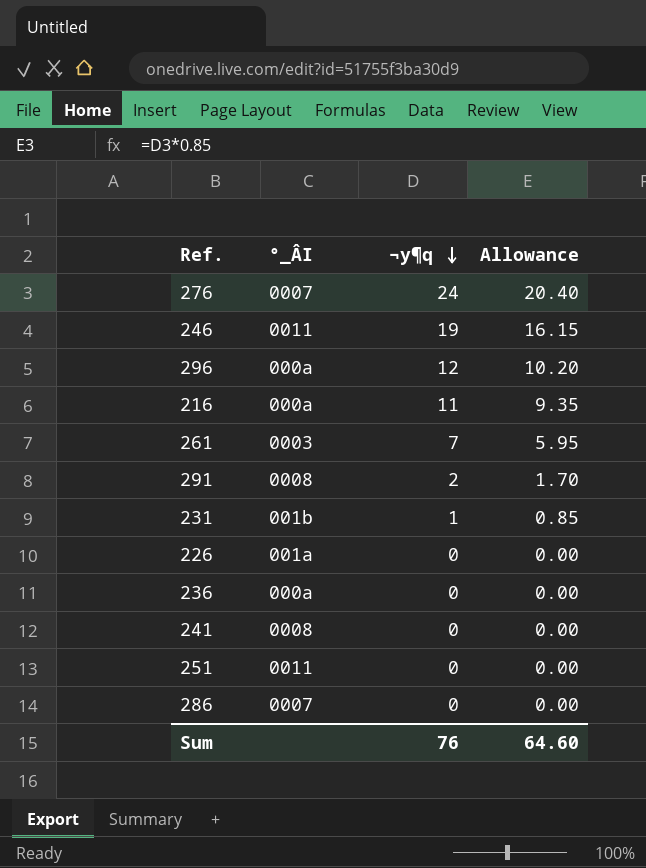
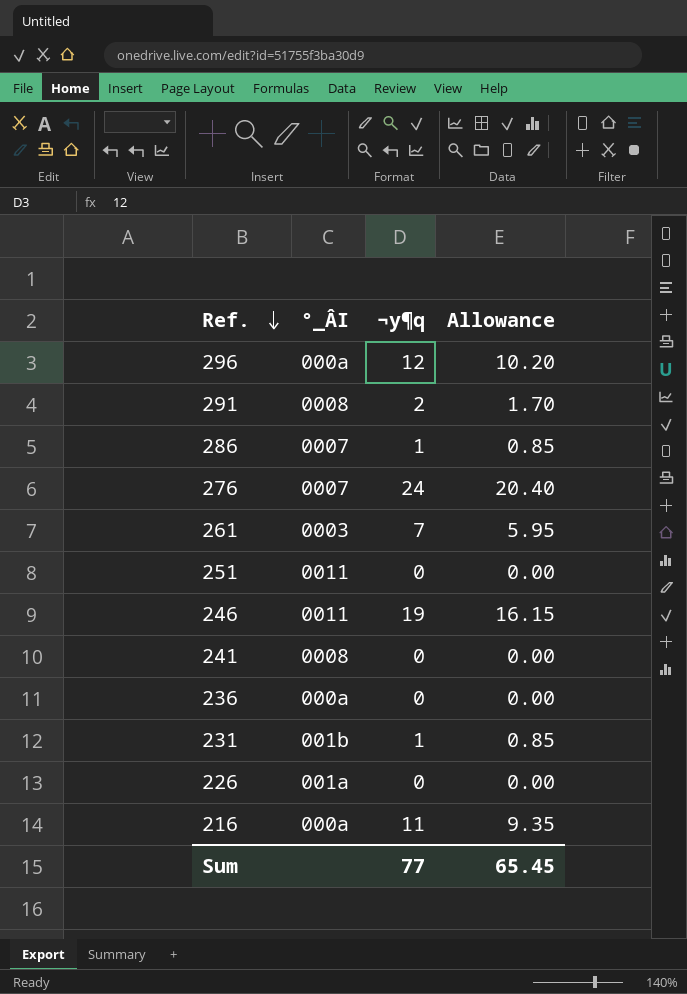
row order: ¬y¶q descending -> Ref. descending
286 | ¬y¶q: 0 -> 1
286 | Allowance: 0.00 -> 0.85
Sum | ¬y¶q: 76 -> 77
Sum | Allowance: 64.60 -> 65.45

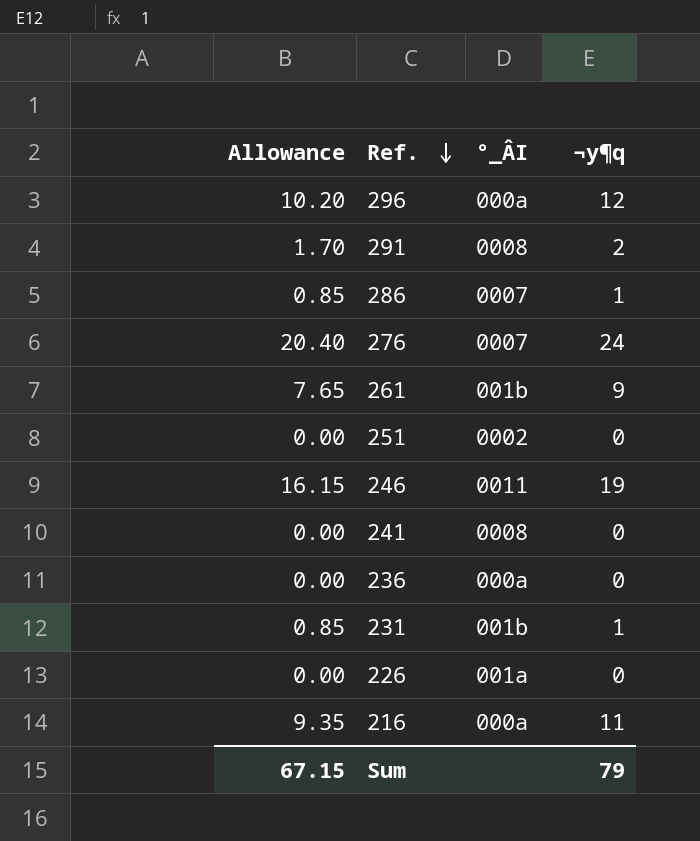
column Allowance | position: 4 -> 1
261 | Allowance: 5.95 -> 7.65
261 | °_ÂI: 0003 -> 001b
261 | ¬y¶q: 7 -> 9
251 | °_ÂI: 0011 -> 0002
Sum | Allowance: 65.45 -> 67.15
Sum | ¬y¶q: 77 -> 79

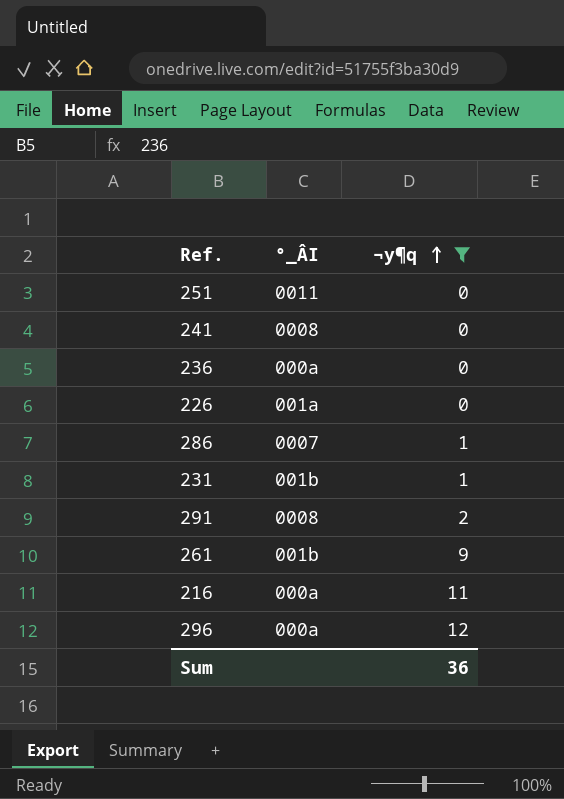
filter: none -> ¬y¶q <= 12
row order: Ref. descending -> ¬y¶q ascending
column Allowance | formula: [¬y¶q] * 0.85 -> none
251 | °_ÂI: 0002 -> 0011
Sum | ¬y¶q: 79 -> 36

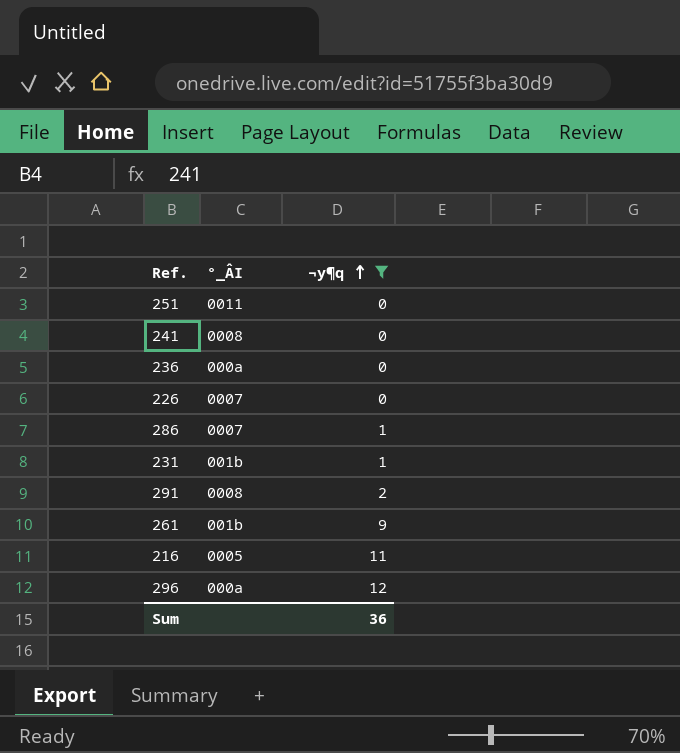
226 | °_ÂI: 001a -> 0007
216 | °_ÂI: 000a -> 0005

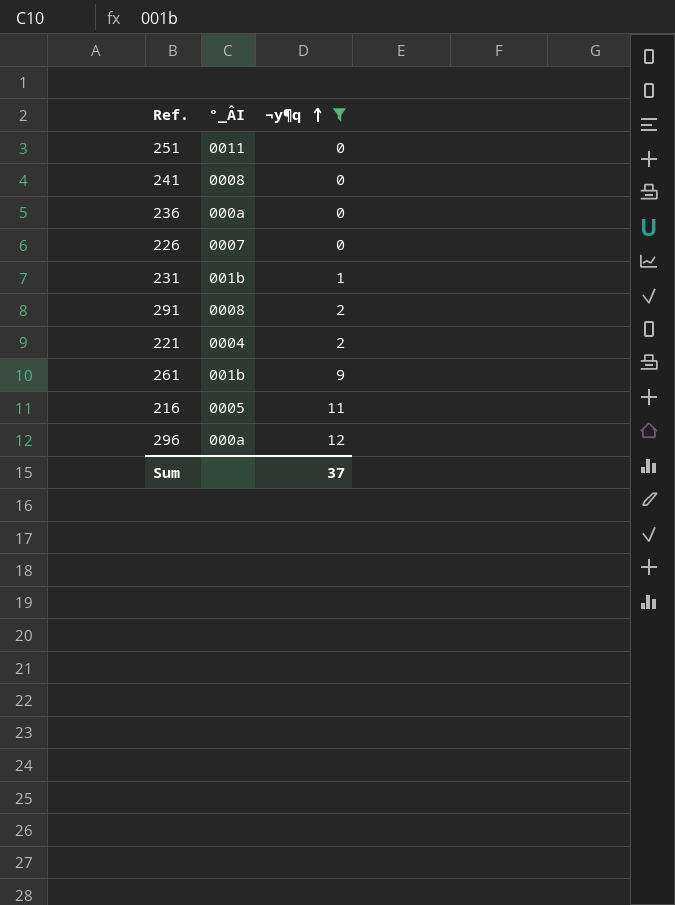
row 286: 0007 | 1 -> none
row 221: none -> 0004 | 2
Sum | ¬y¶q: 36 -> 37

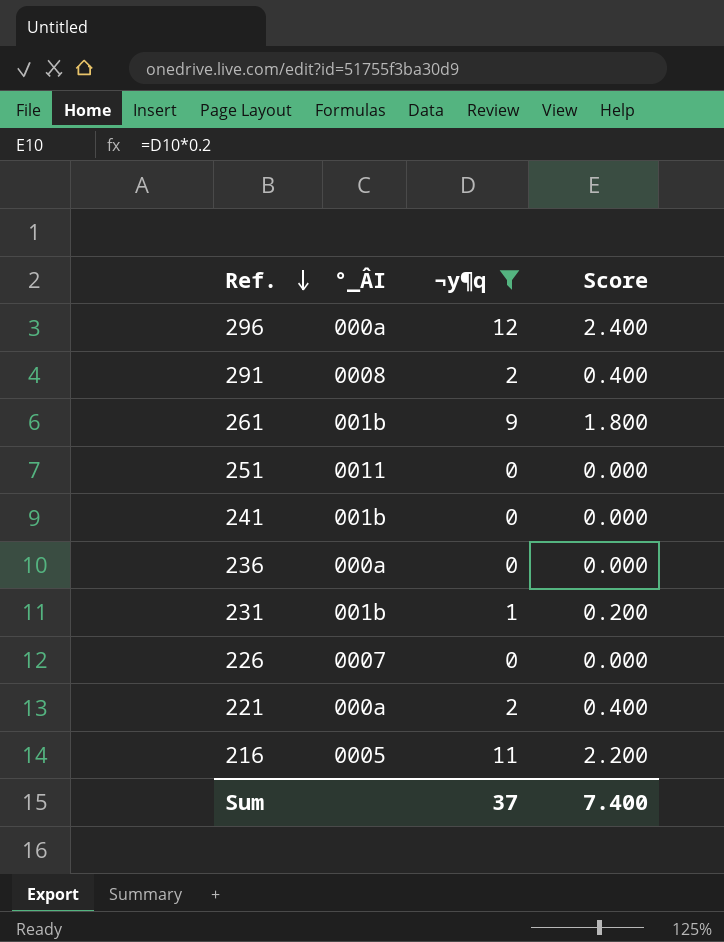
row order: ¬y¶q ascending -> Ref. descending
column Score | formula: none -> [¬y¶q] * 0.2
241 | °_ÂI: 0008 -> 001b
221 | °_ÂI: 0004 -> 000a

